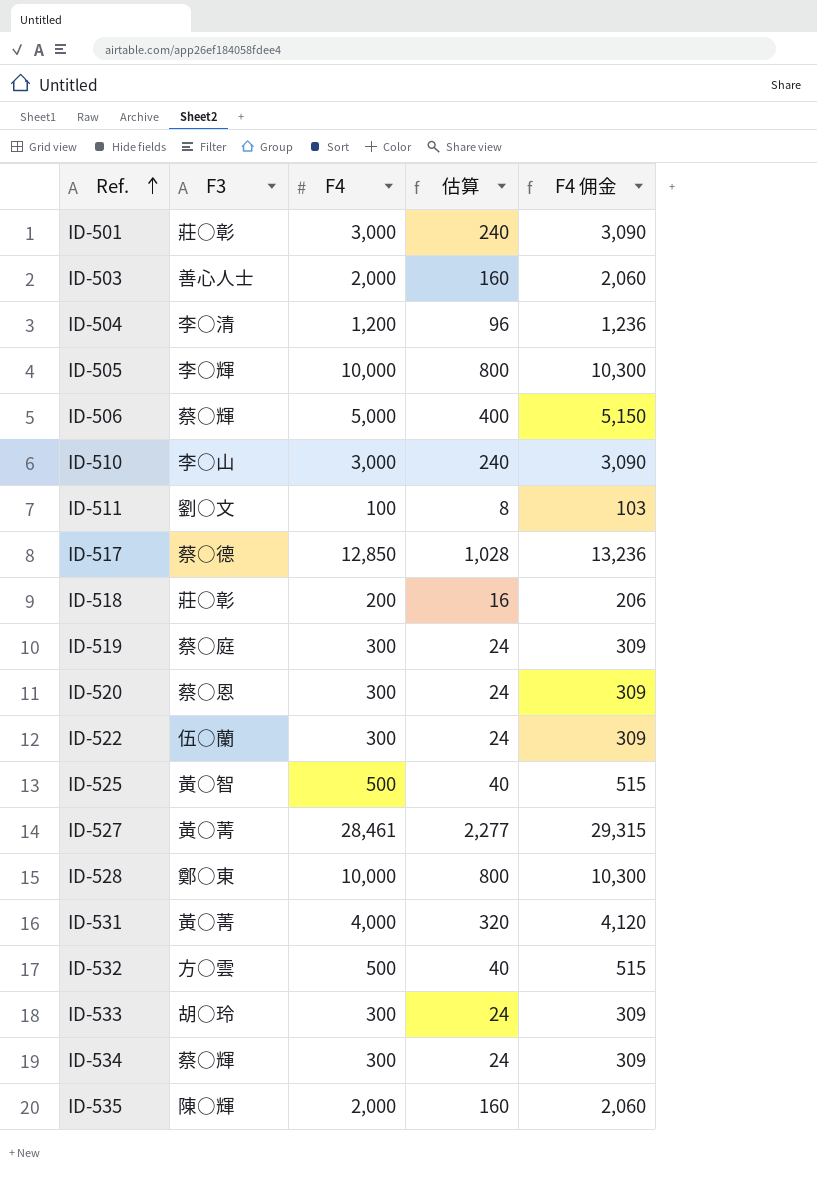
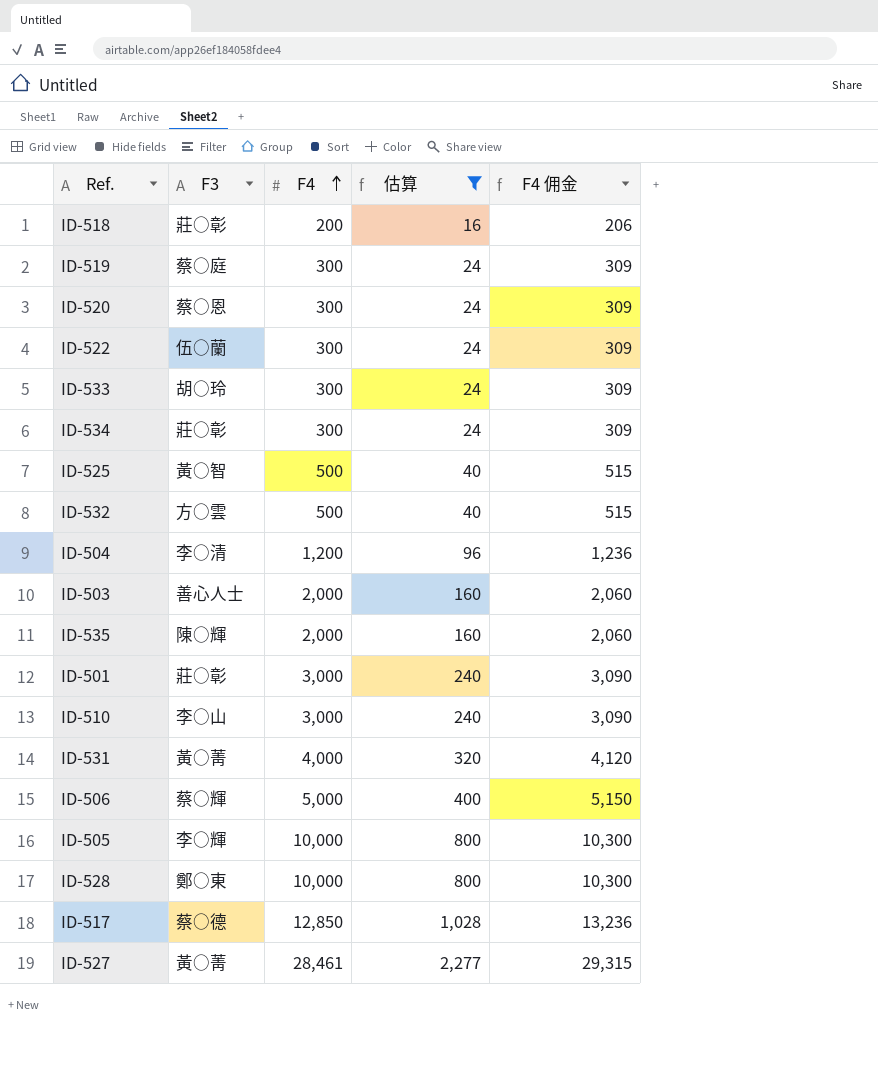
filter: none -> 估算 != 8
row order: Ref. ascending -> F4 ascending
ID-534 | F3: 蔡○輝 -> 莊○彰

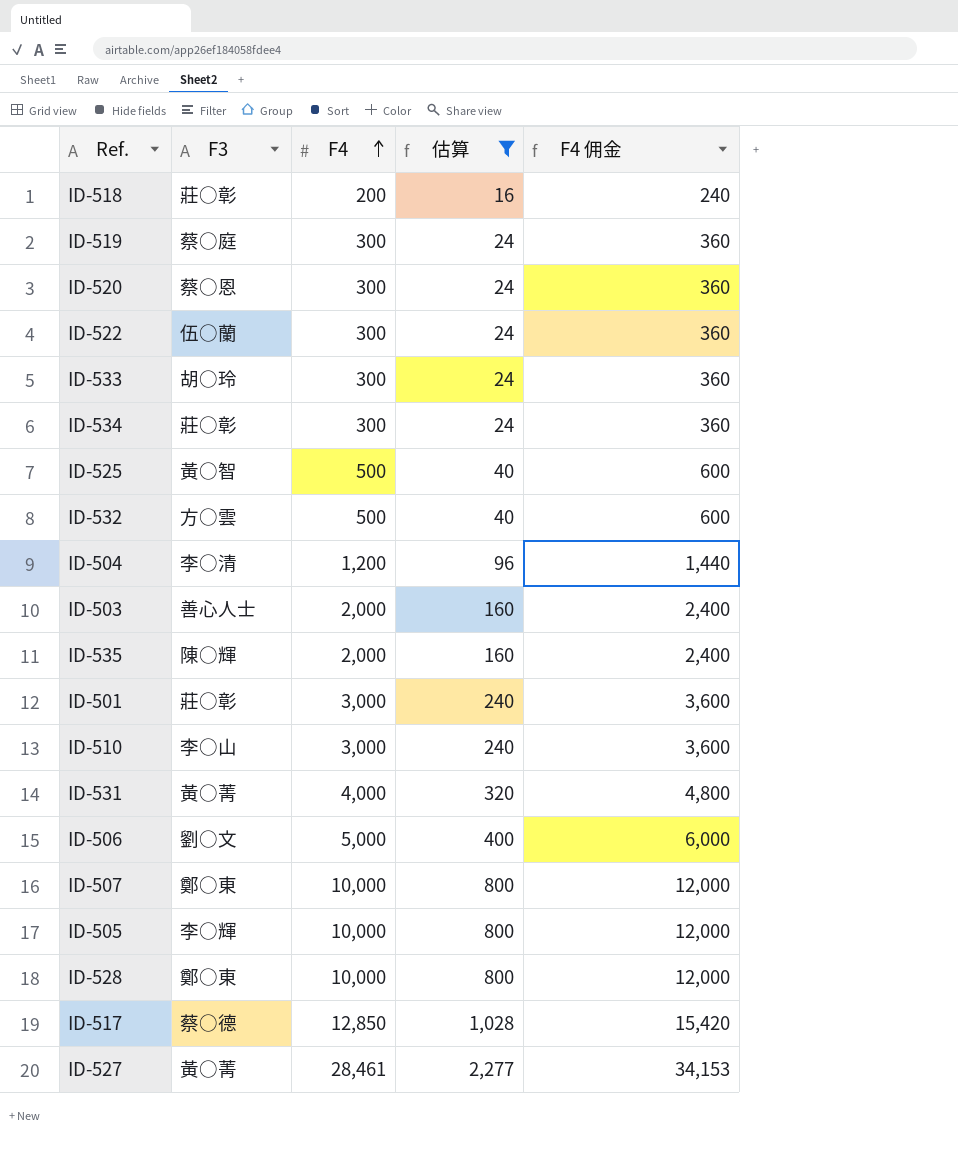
column F4 佣金 | formula: [F4] * 1.03 -> [F4] * 1.2
ID-506 | F3: 蔡○輝 -> 劉○文
row ID-507: none -> 鄭○東 | 10,000 | 800 | 12,000

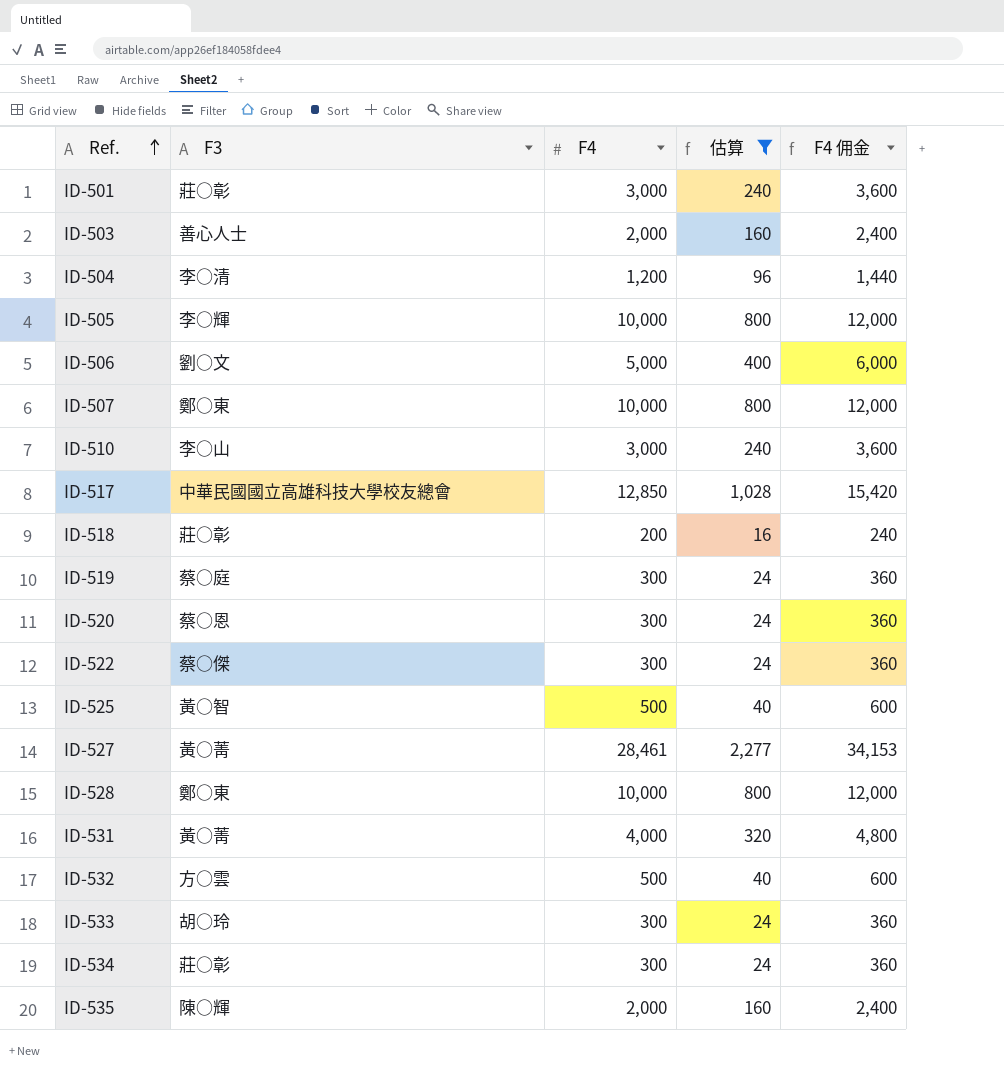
row order: F4 ascending -> Ref. ascending
ID-517 | F3: 蔡○德 -> 中華民國國立高雄科技大學校友總會
ID-522 | F3: 伍○蘭 -> 蔡○傑

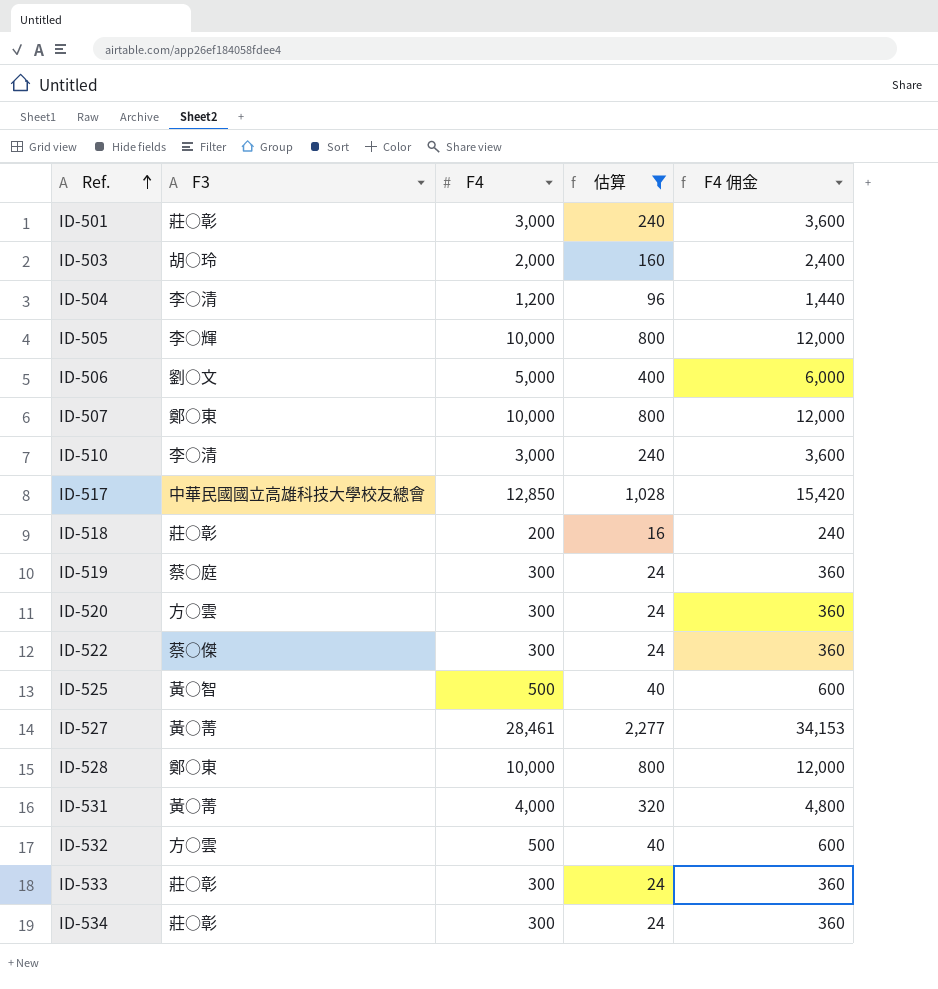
row ID-535: 陳○輝 | 2,000 | 160 | 2,400 -> none
ID-503 | F3: 善心人士 -> 胡○玲
ID-510 | F3: 李○山 -> 李○清
ID-520 | F3: 蔡○恩 -> 方○雲
ID-533 | F3: 胡○玲 -> 莊○彰

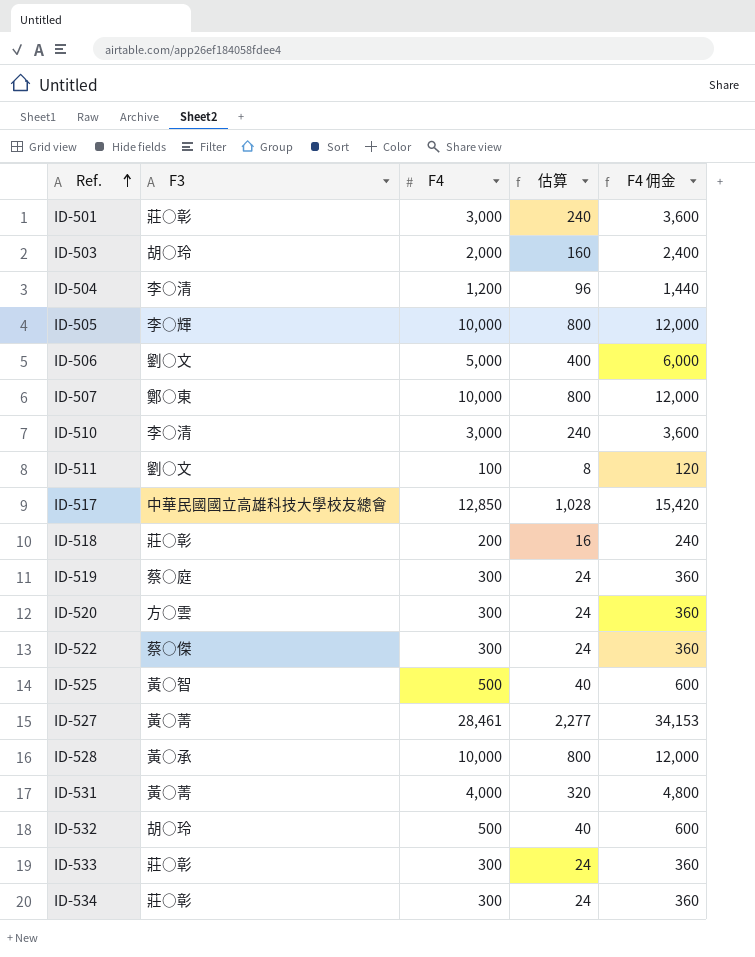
filter: 估算 != 8 -> none
ID-528 | F3: 鄭○東 -> 黃○承
ID-532 | F3: 方○雲 -> 胡○玲

